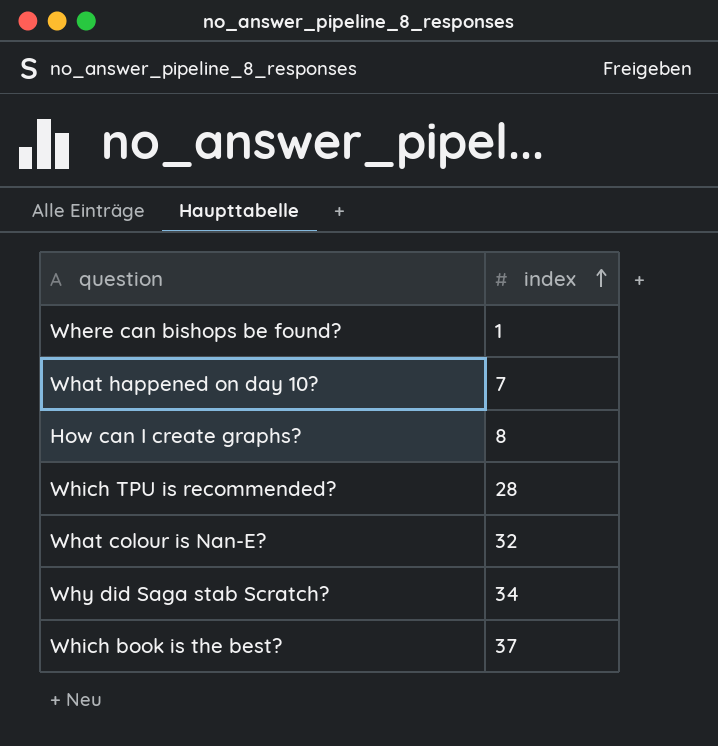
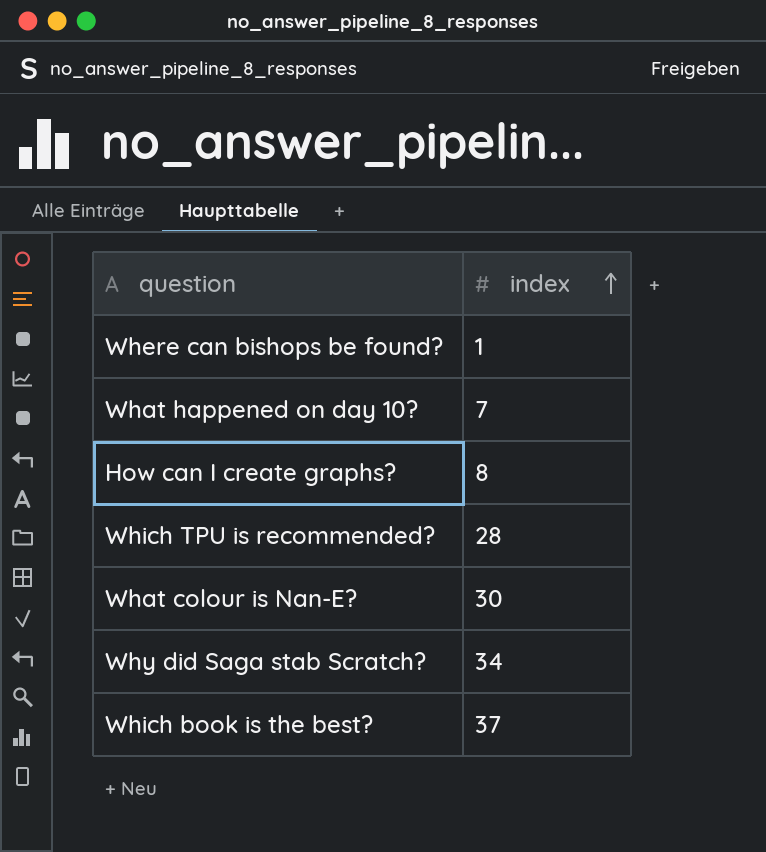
What colour is Nan-E? | index: 32 -> 30

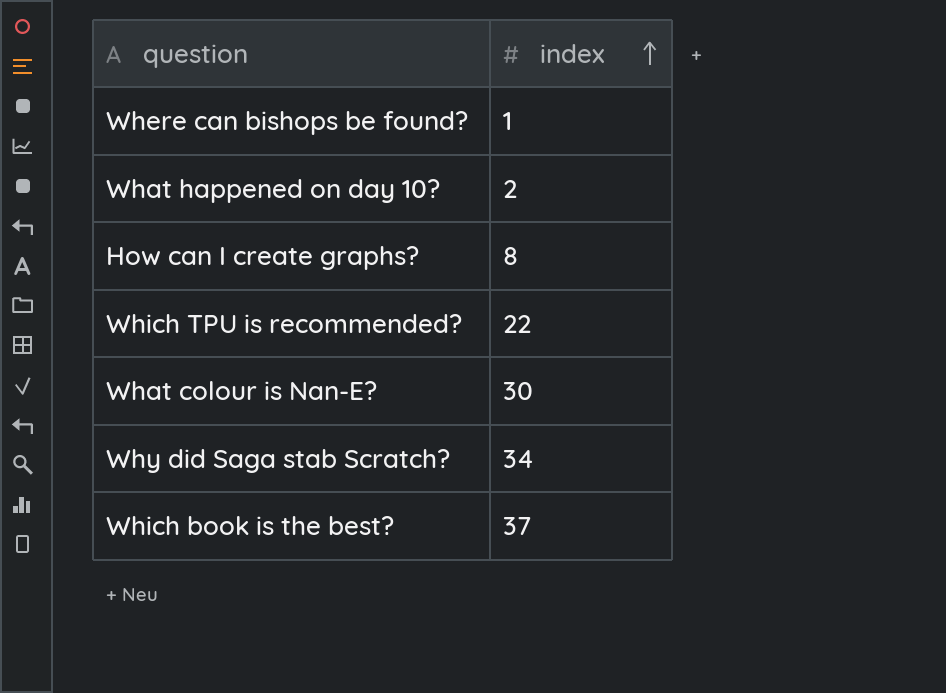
What happened on day 10? | index: 7 -> 2
Which TPU is recommended? | index: 28 -> 22

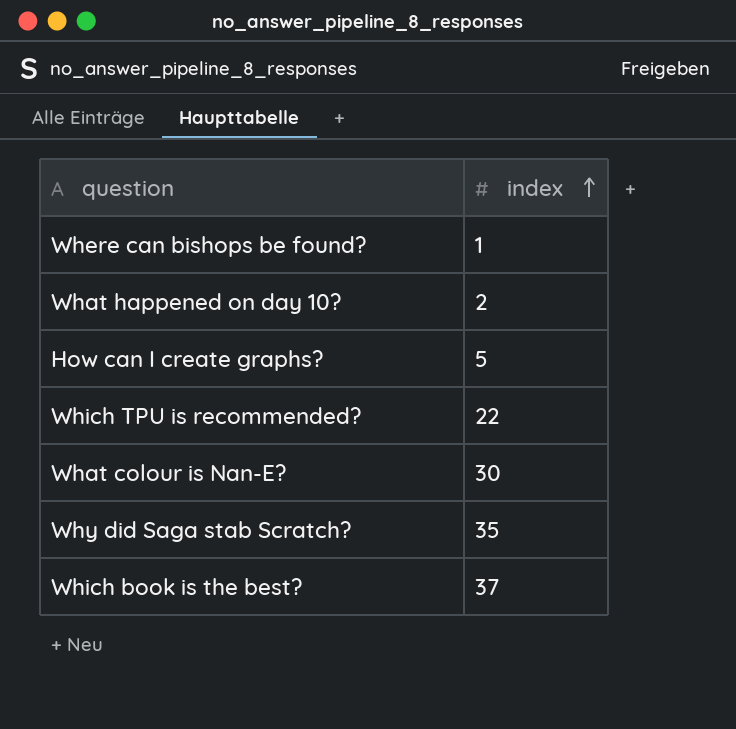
How can I create graphs? | index: 8 -> 5
Why did Saga stab Scratch? | index: 34 -> 35

